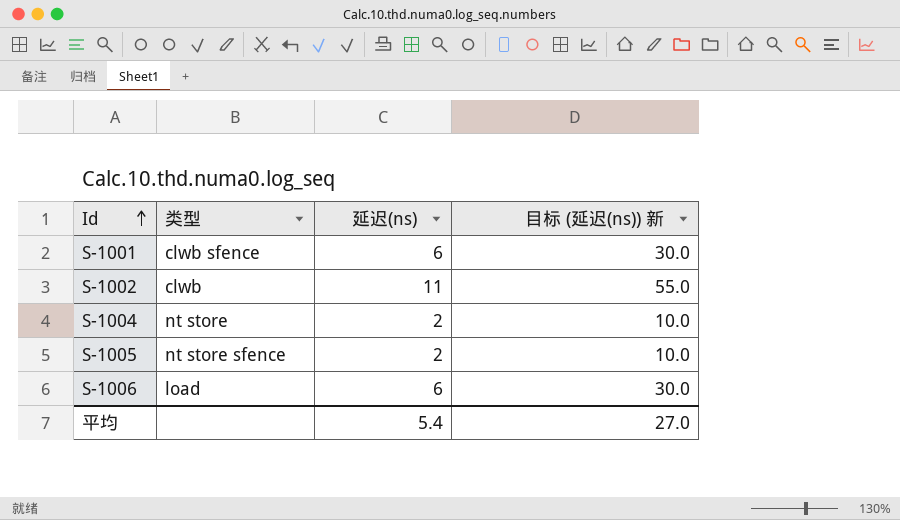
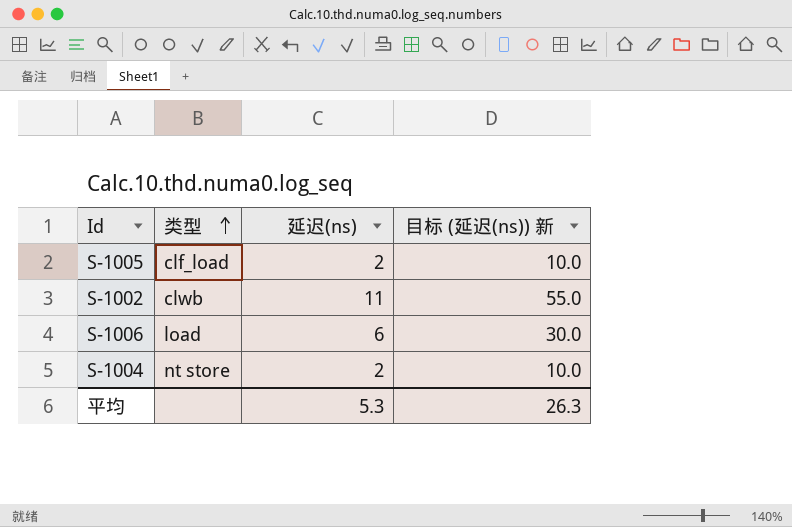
row order: Id ascending -> 类型 ascending
row S-1001: clwb sfence | 6 | 30.0 -> none
S-1005 | 类型: nt store sfence -> clf_load
平均 | 延迟(ns): 5.4 -> 5.3
平均 | 目标 (延迟(ns)) 新: 27.0 -> 26.3

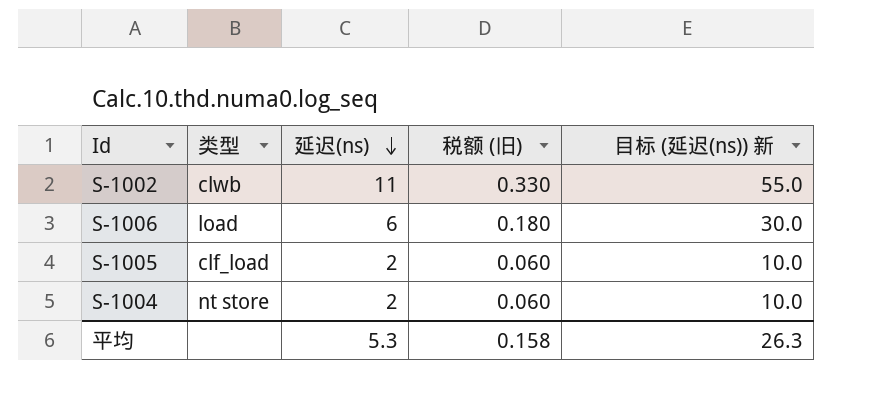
row order: 类型 ascending -> 延迟(ns) descending
column 税额 (旧) | formula: none -> [延迟(ns)] * 0.03

